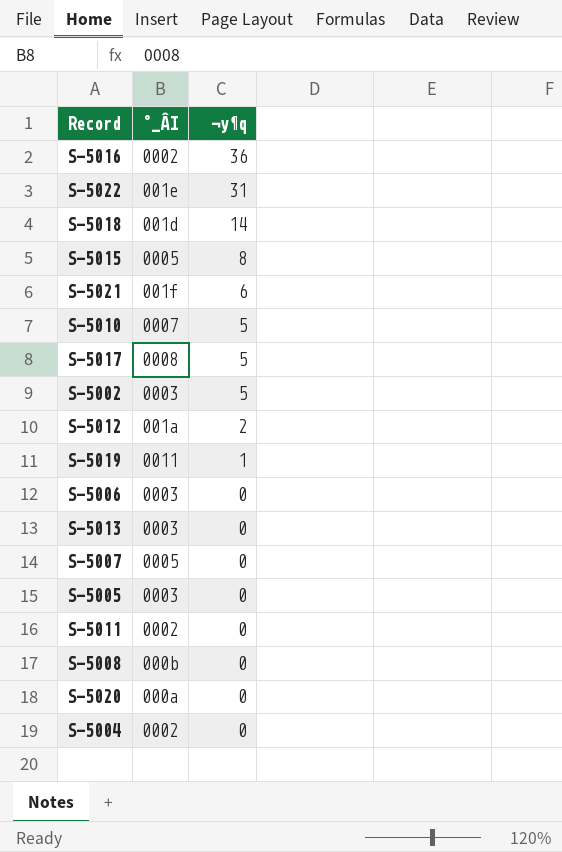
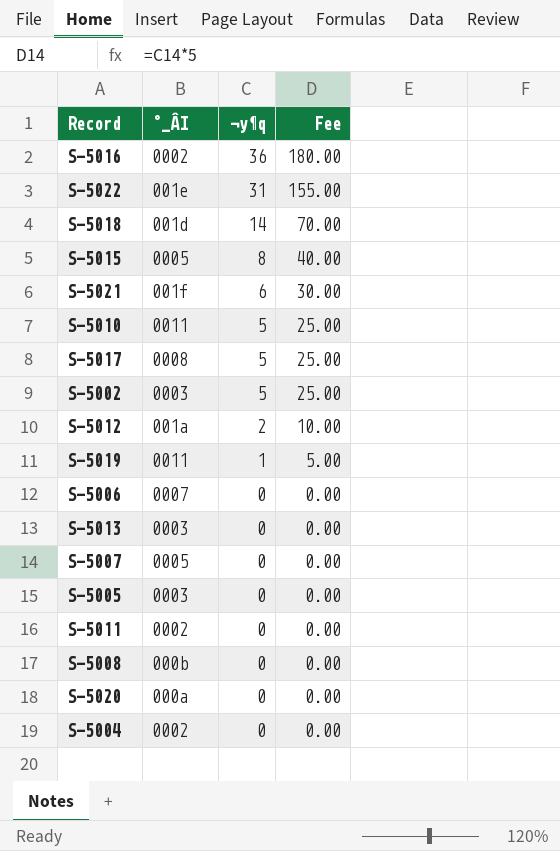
column Fee | formula: none -> [¬y¶q] * 5
S-5010 | °_ÂI: 0007 -> 0011
S-5006 | °_ÂI: 0003 -> 0007

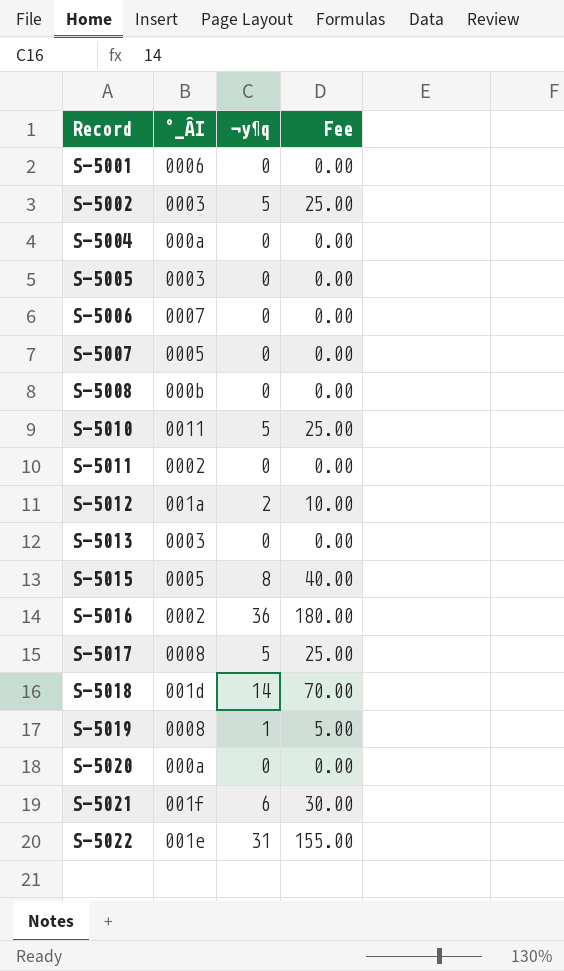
row order: ¬y¶q descending -> Record ascending
row S-5001: none -> 0006 | 0 | 0.00
S-5004 | °_ÂI: 0002 -> 000a
S-5019 | °_ÂI: 0011 -> 0008

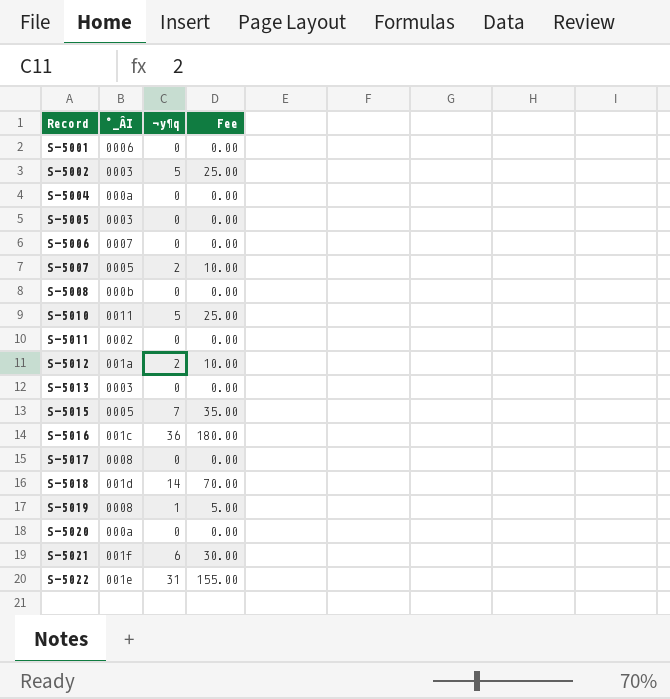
S-5007 | ¬y¶q: 0 -> 2
S-5007 | Fee: 0.00 -> 10.00
S-5015 | ¬y¶q: 8 -> 7
S-5015 | Fee: 40.00 -> 35.00
S-5016 | °_ÂI: 0002 -> 001c
S-5017 | ¬y¶q: 5 -> 0
S-5017 | Fee: 25.00 -> 0.00

